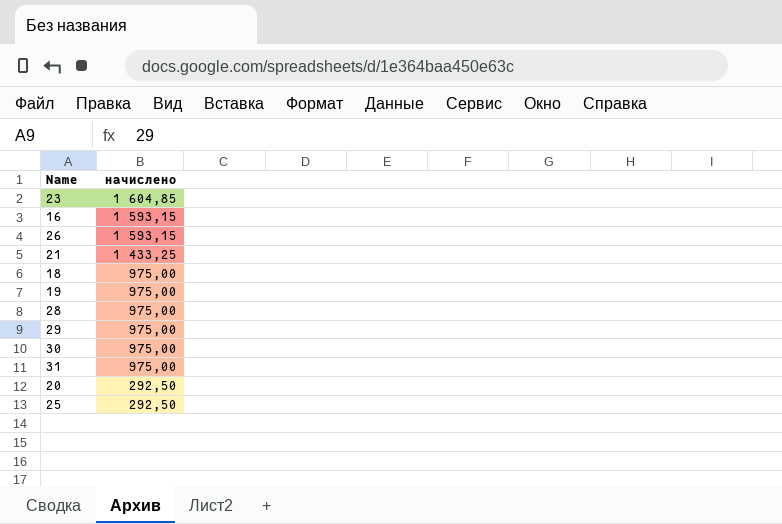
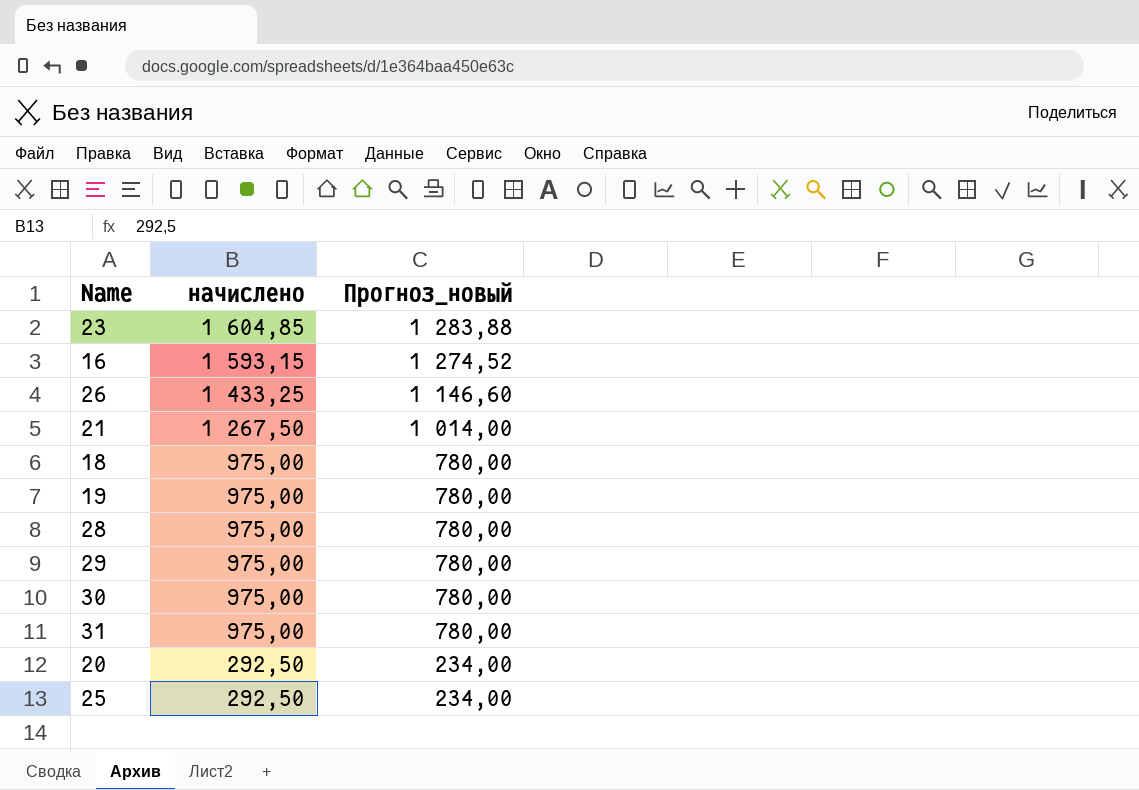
column Прогноз_новый | formula: none -> [начислено] * 0,8
26 | начислено: 1 593,15 -> 1 433,25
21 | начислено: 1 433,25 -> 1 267,50

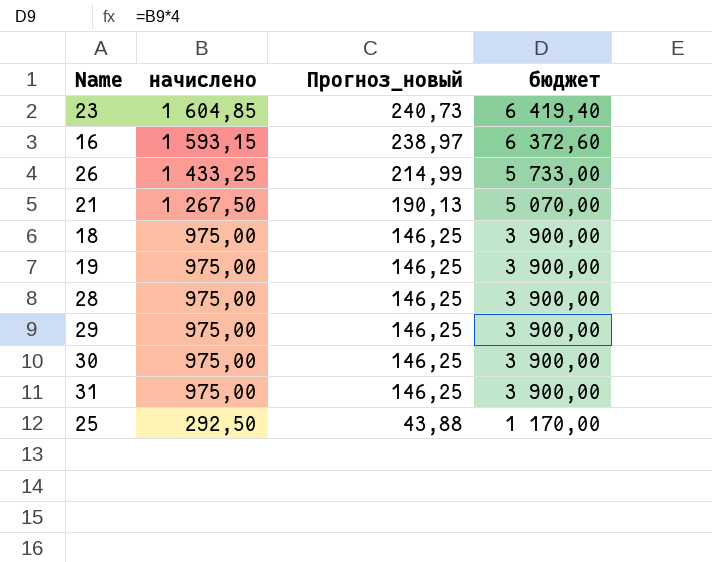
column Прогноз_новый | formula: [начислено] * 0,8 -> [начислено] * 0,15
column бюджет | formula: none -> [начислено] * 4
row 20: 292,50 | 234,00 -> none

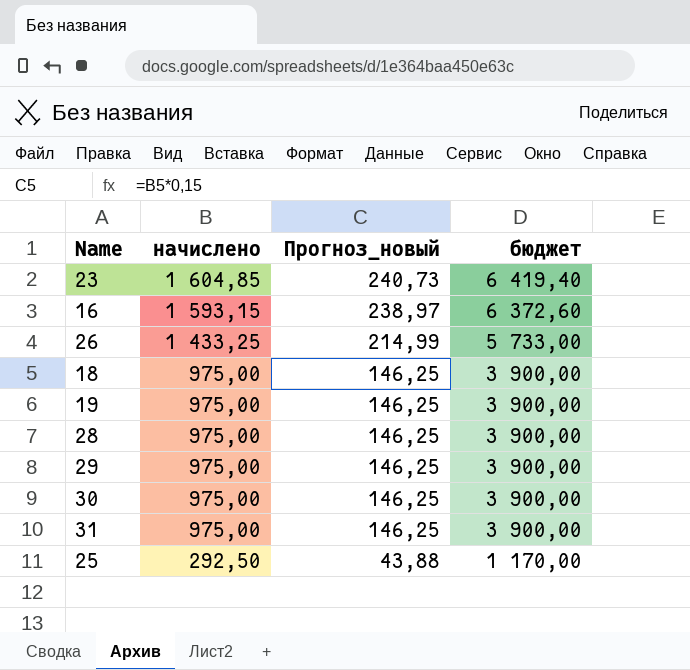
row 21: 1 267,50 | 190,13 | 5 070,00 -> none

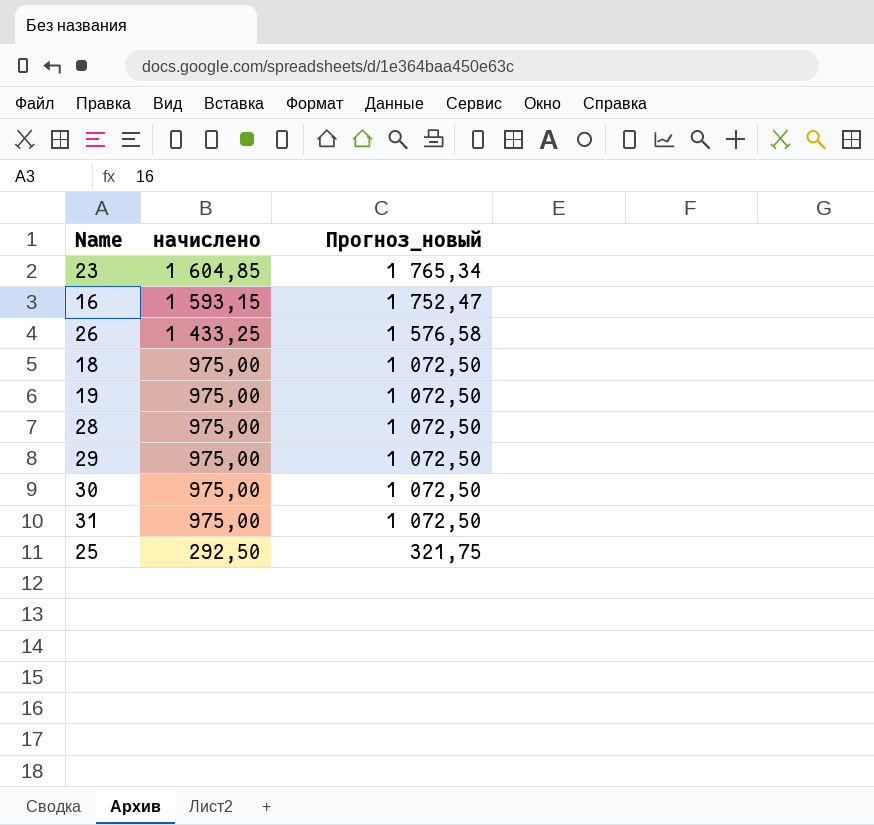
column бюджет | formula: [начислено] * 4 -> none
column Прогноз_новый | formula: [начислено] * 0,15 -> [начислено] * 1,1

